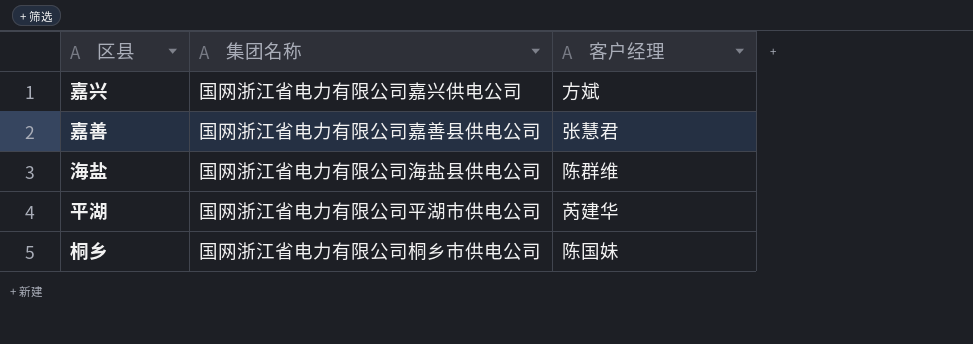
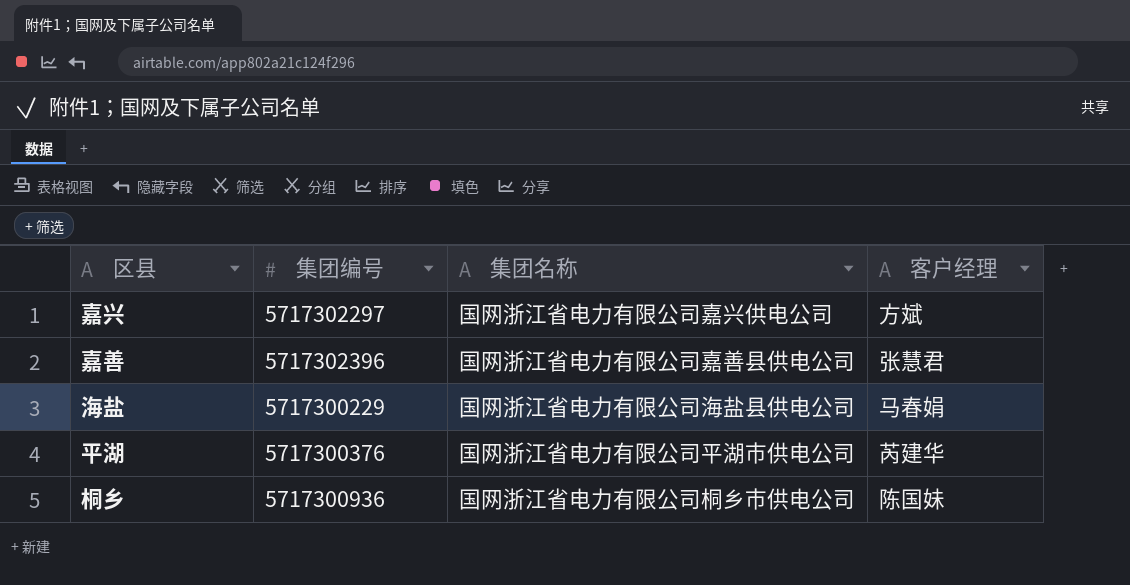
column 集团编号 | position: none -> 2
海盐 | 客户经理: 陈群维 -> 马春娟

